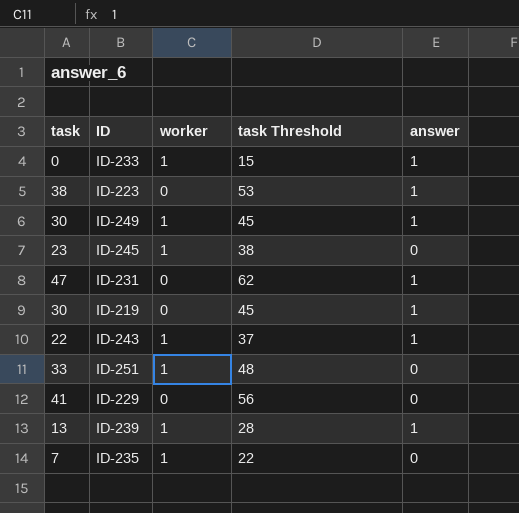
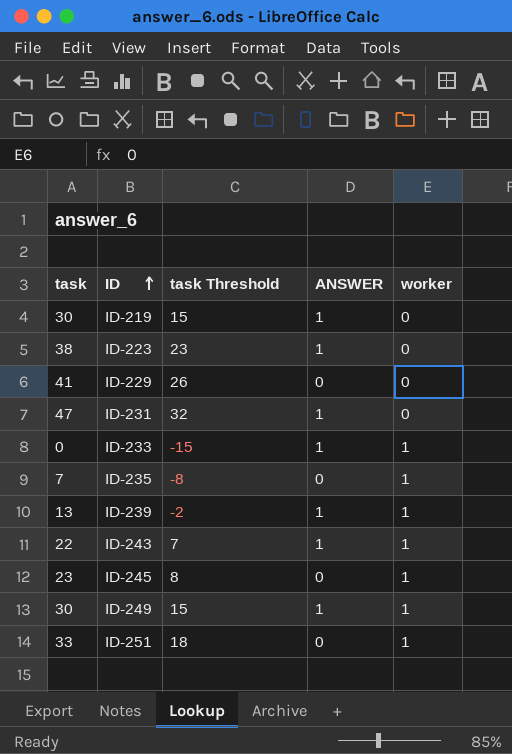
row order: none -> ID ascending
column task Threshold | formula: [task] + 15 -> [task] - 15
column name: answer -> ANSWER
column worker | position: 3 -> 5

